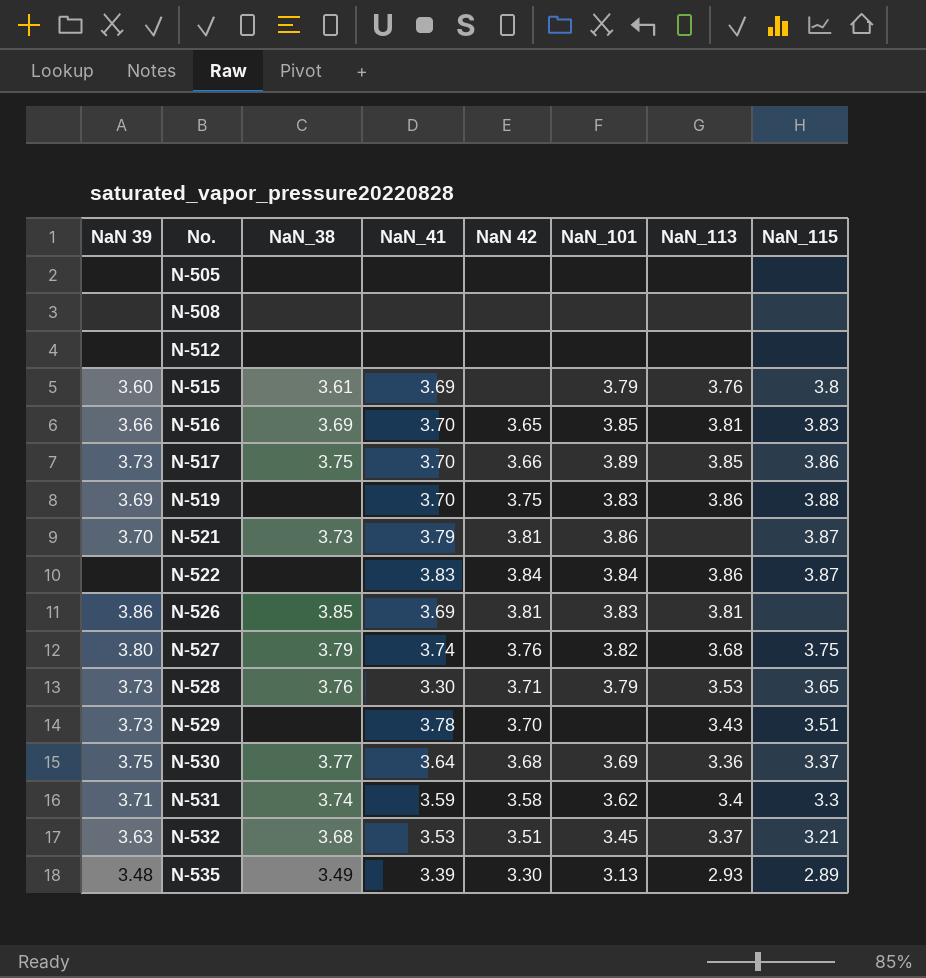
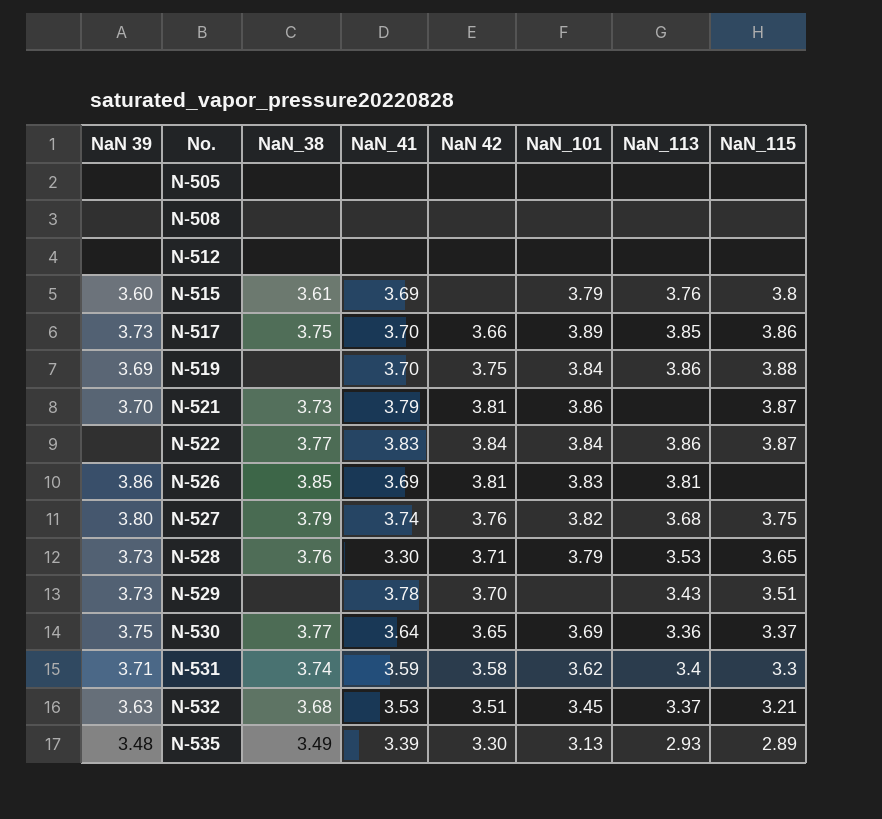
row N-516: 3.66 | 3.69 | 3.70 | 3.65 | 3.85 | 3.81 | 3.83 -> none
N-519 | NaN_101: 3.83 -> 3.84
N-522 | NaN_38: none -> 3.77
N-530 | NaN 42: 3.68 -> 3.65

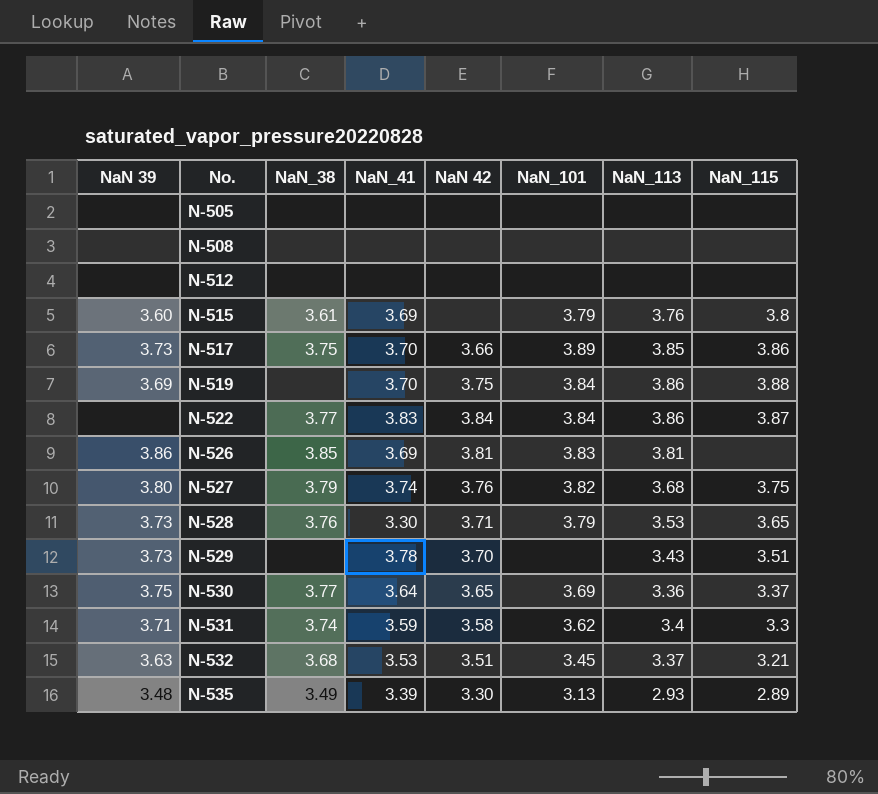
row N-521: 3.70 | 3.73 | 3.79 | 3.81 | 3.86 | none | 3.87 -> none

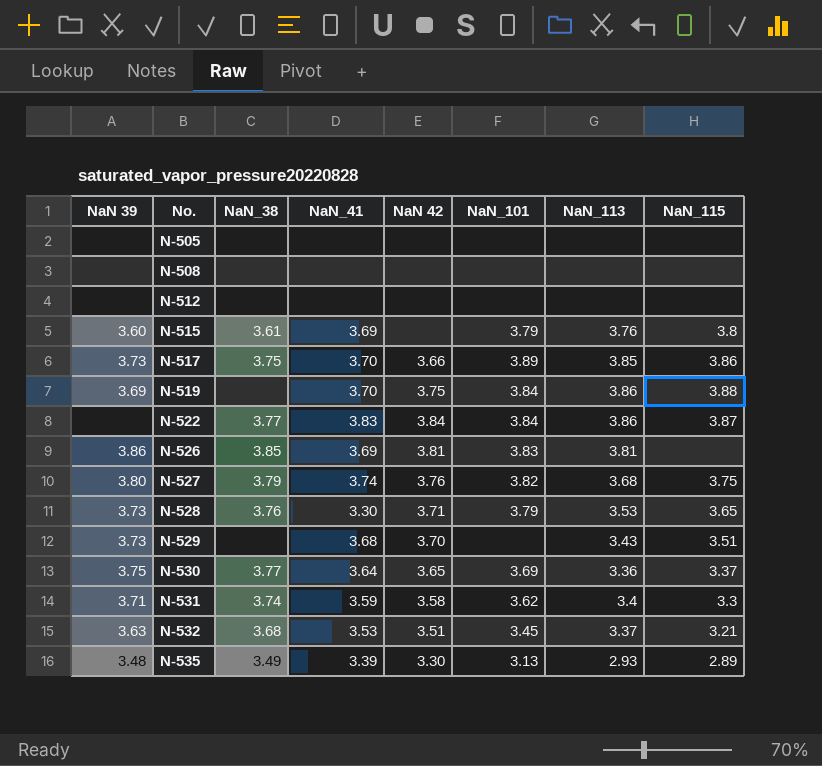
N-529 | NaN_41: 3.78 -> 3.68

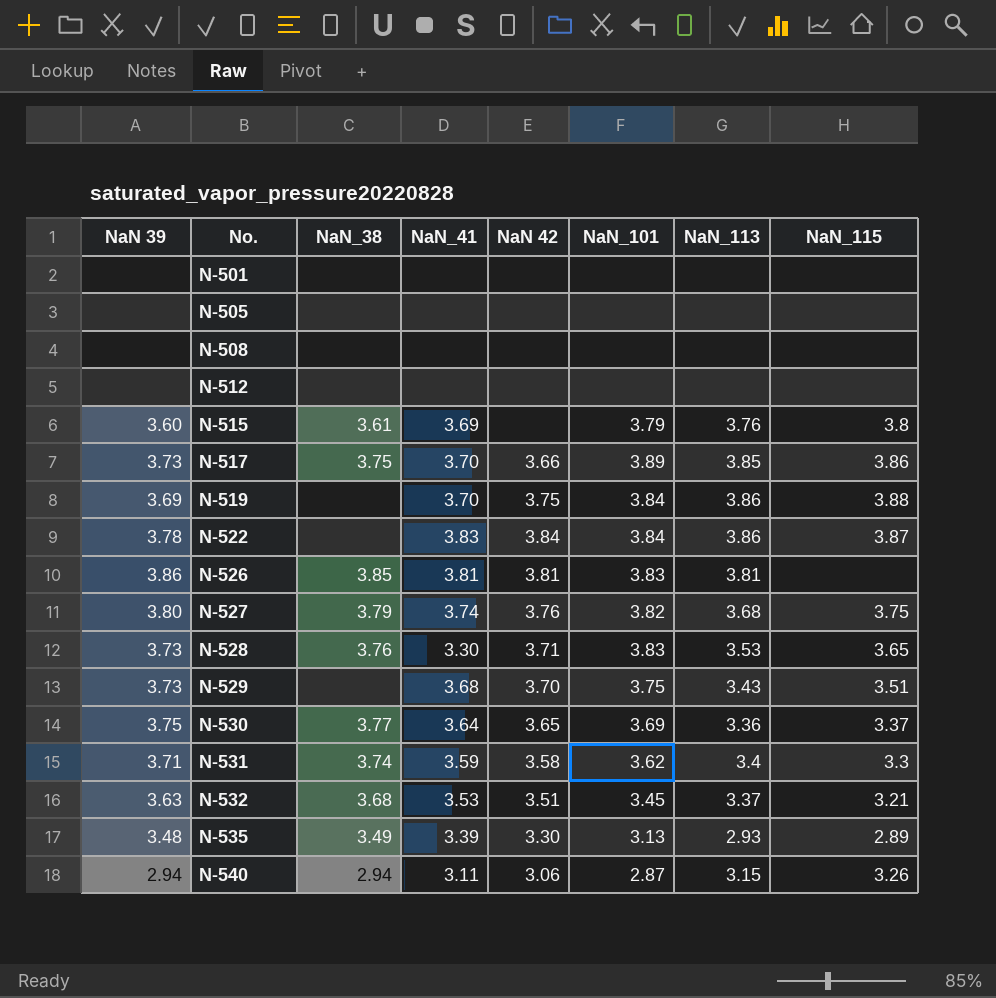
row N-501: none -> none | none | none | none | none | none | none
N-522 | NaN 39: none -> 3.78
N-522 | NaN_38: 3.77 -> none
N-526 | NaN_41: 3.69 -> 3.81
N-528 | NaN_101: 3.79 -> 3.83
N-529 | NaN_101: none -> 3.75
row N-540: none -> 2.94 | 2.94 | 3.11 | 3.06 | 2.87 | 3.15 | 3.26

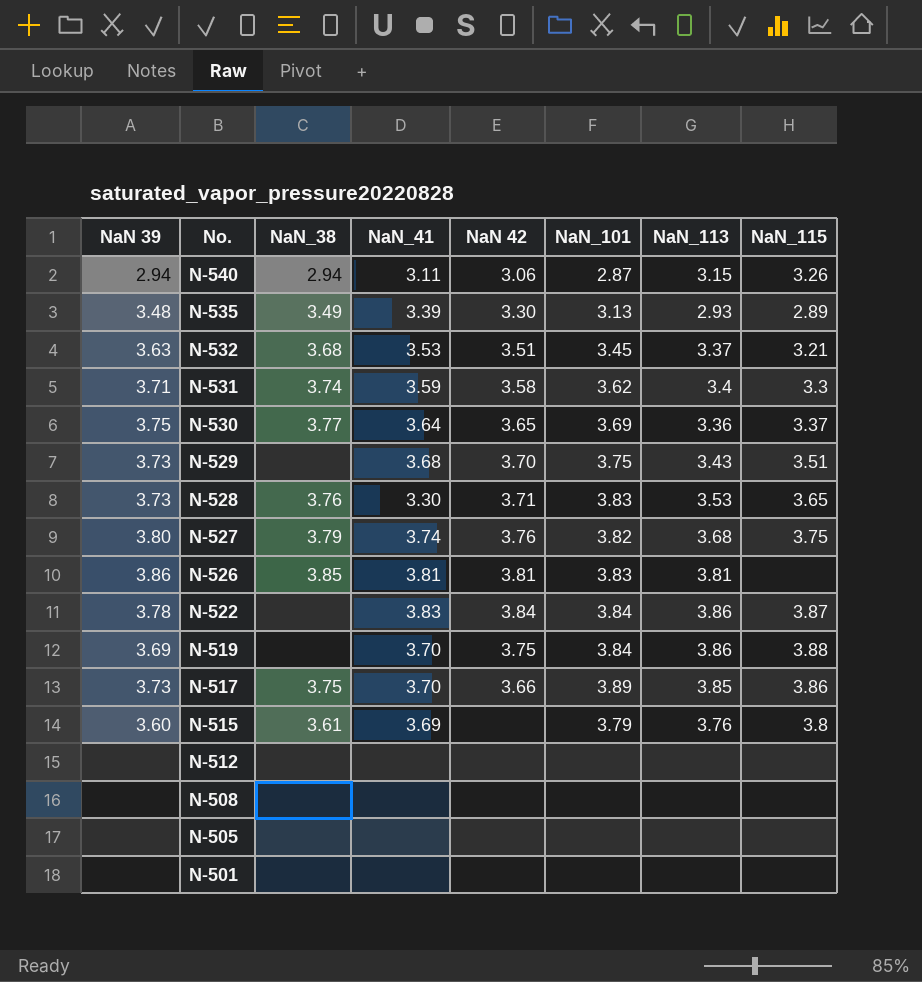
row order: No. ascending -> No. descending

